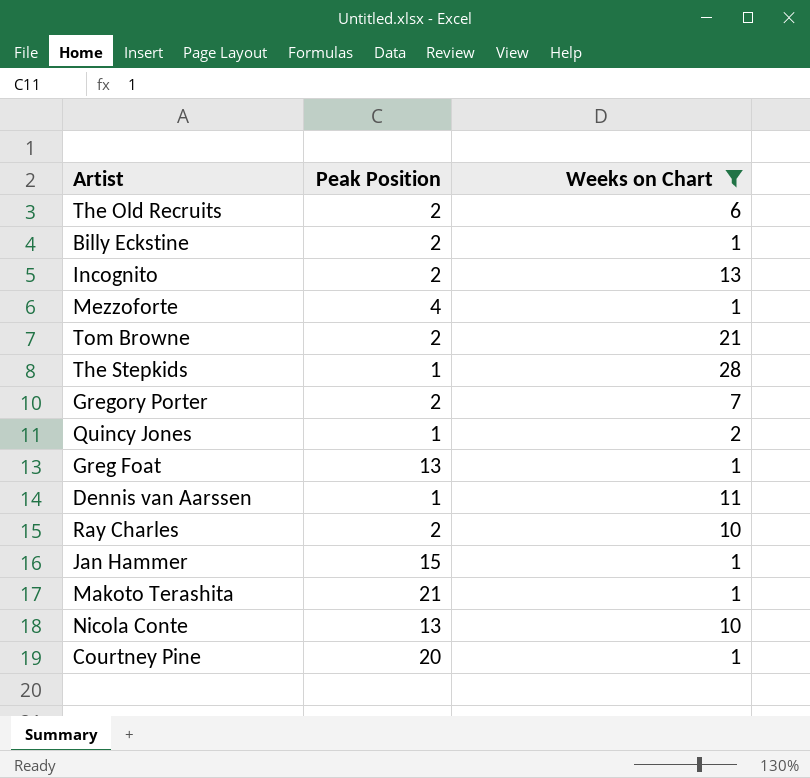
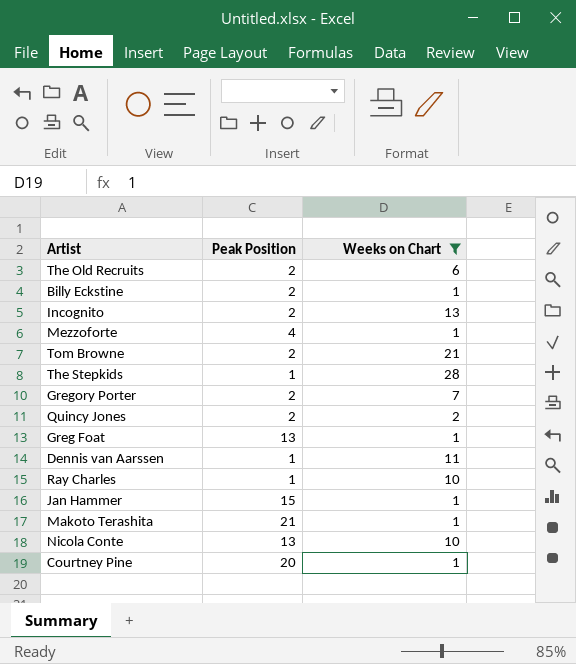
Quincy Jones | Peak Position: 1 -> 2
Ray Charles | Peak Position: 2 -> 1

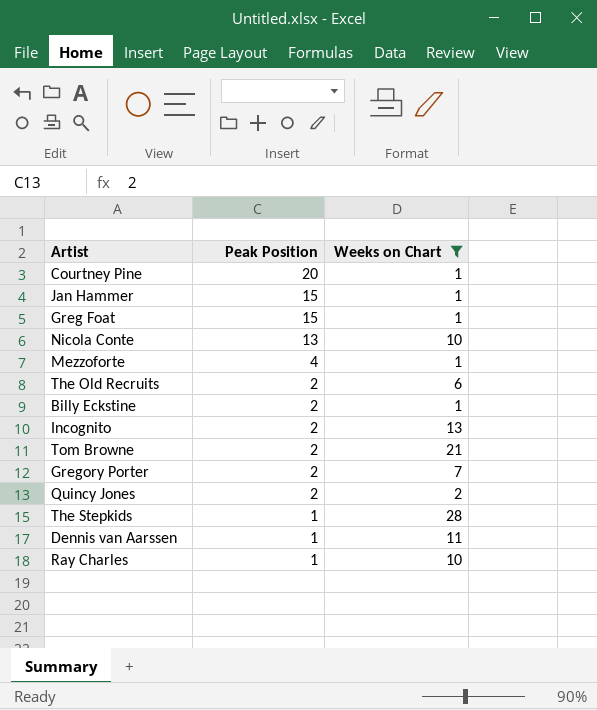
row order: none -> Peak Position descending
row Makoto Terashita: 21 | 1 -> none
Greg Foat | Peak Position: 13 -> 15

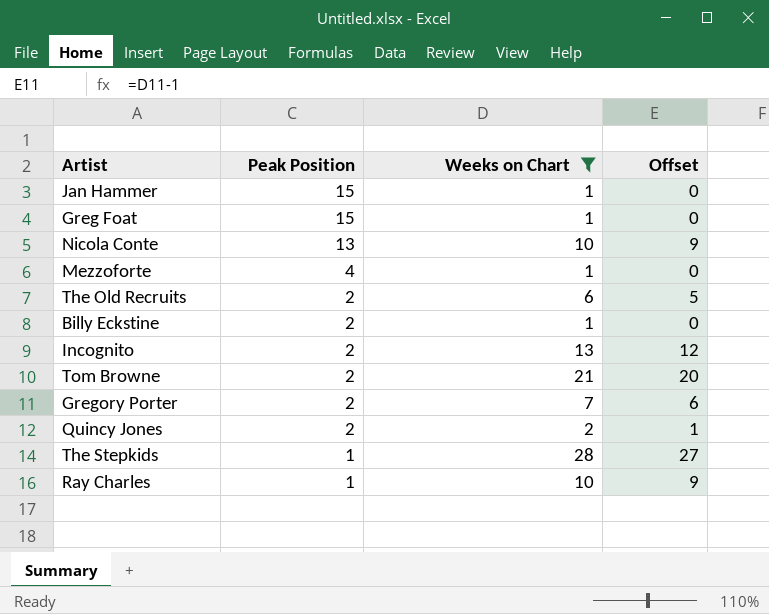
column Offset | formula: none -> [Weeks on Chart] - 1
row Courtney Pine: 20 | 1 -> none
row Dennis van Aarssen: 1 | 11 -> none

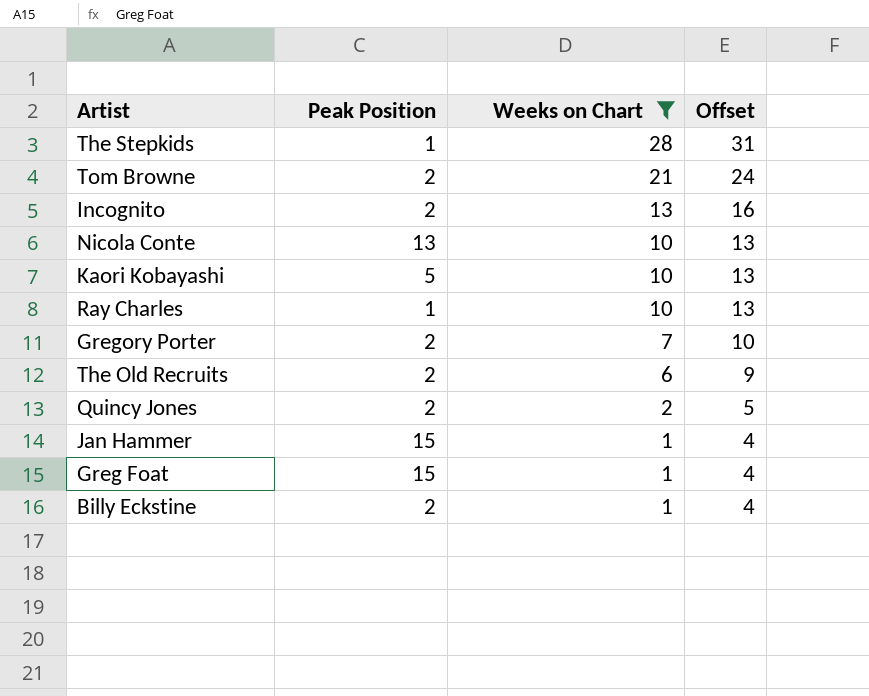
row order: Peak Position descending -> Weeks on Chart descending
column Offset | formula: [Weeks on Chart] - 1 -> [Weeks on Chart] + 3
row Mezzoforte: 4 | 1 | 0 -> none
row Kaori Kobayashi: none -> 5 | 10 | 13

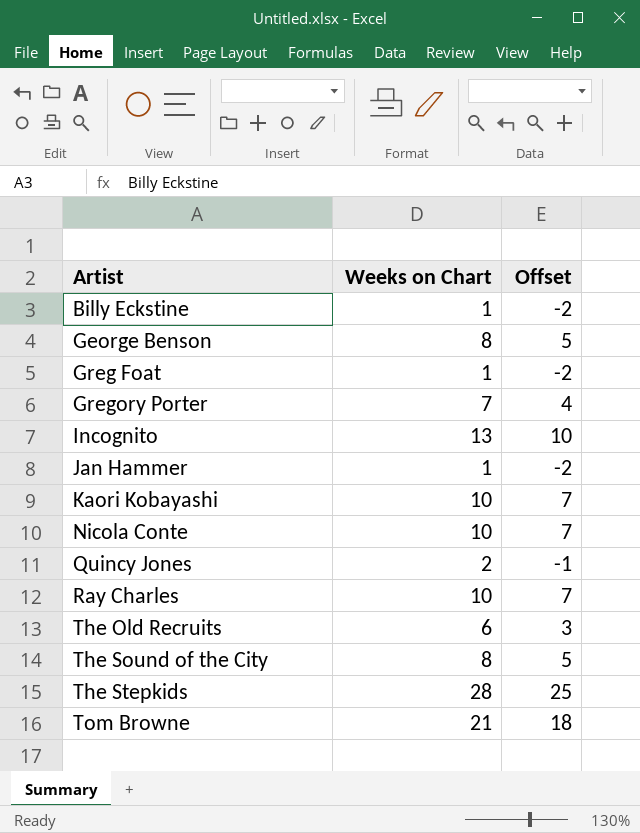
filter: Weeks on Chart != 8 -> none
row order: Weeks on Chart descending -> Artist ascending
column Peak Position | position: 2 -> none
column Offset | formula: [Weeks on Chart] + 3 -> [Weeks on Chart] - 3

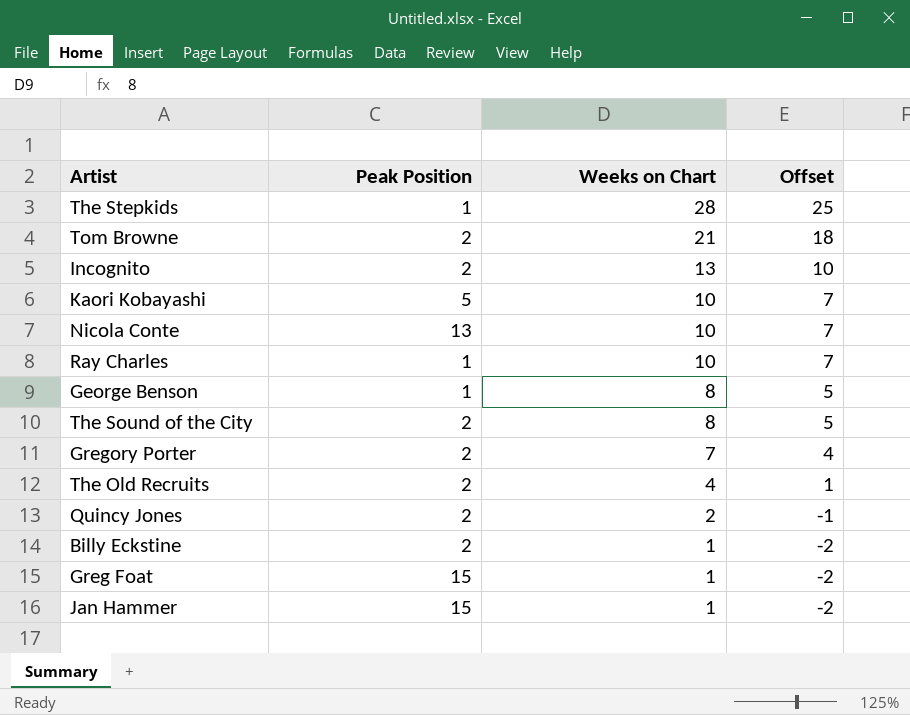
row order: Artist ascending -> Weeks on Chart descending
column Peak Position | position: none -> 2
The Old Recruits | Weeks on Chart: 6 -> 4
The Old Recruits | Offset: 3 -> 1

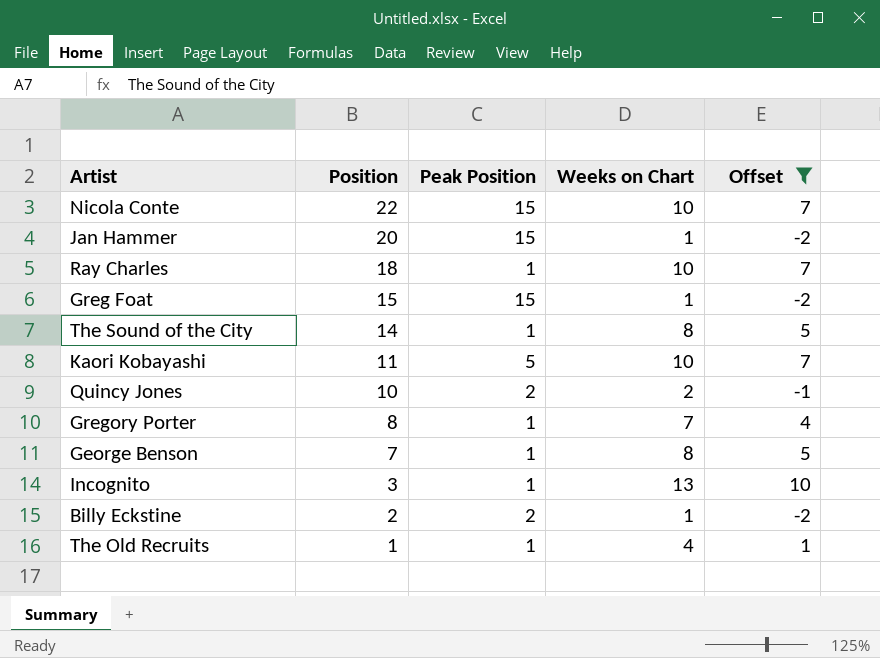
filter: none -> Offset <= 10
row order: Weeks on Chart descending -> Position descending
column Position | position: none -> 2
Nicola Conte | Peak Position: 13 -> 15
The Sound of the City | Peak Position: 2 -> 1
Gregory Porter | Peak Position: 2 -> 1
Incognito | Peak Position: 2 -> 1
The Old Recruits | Peak Position: 2 -> 1

